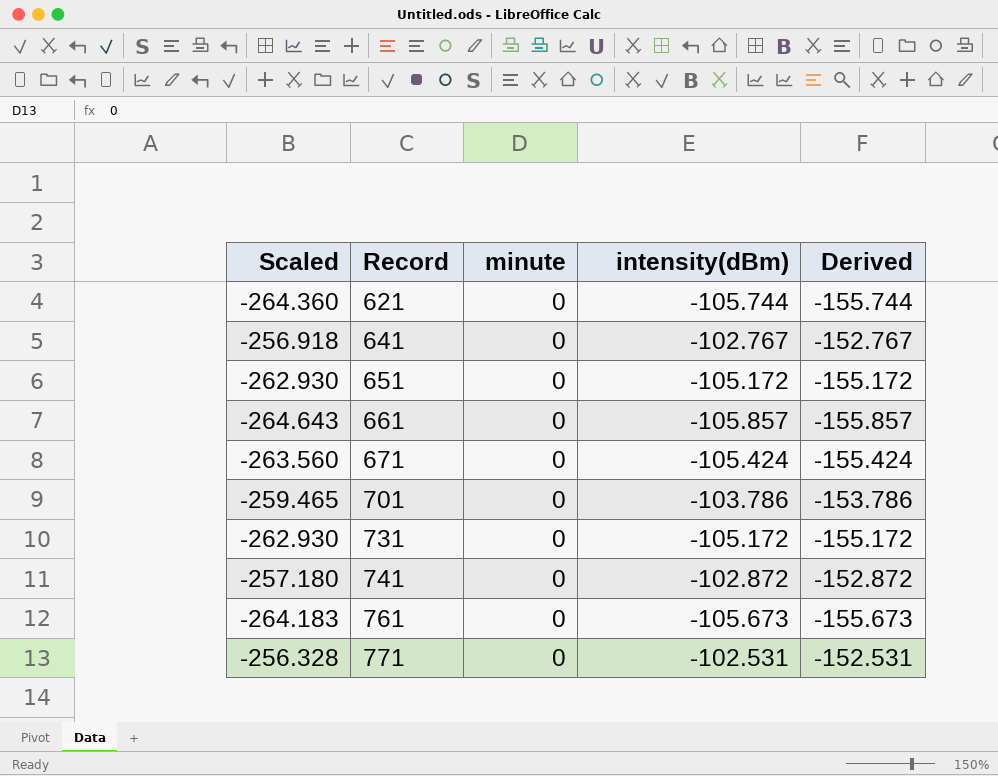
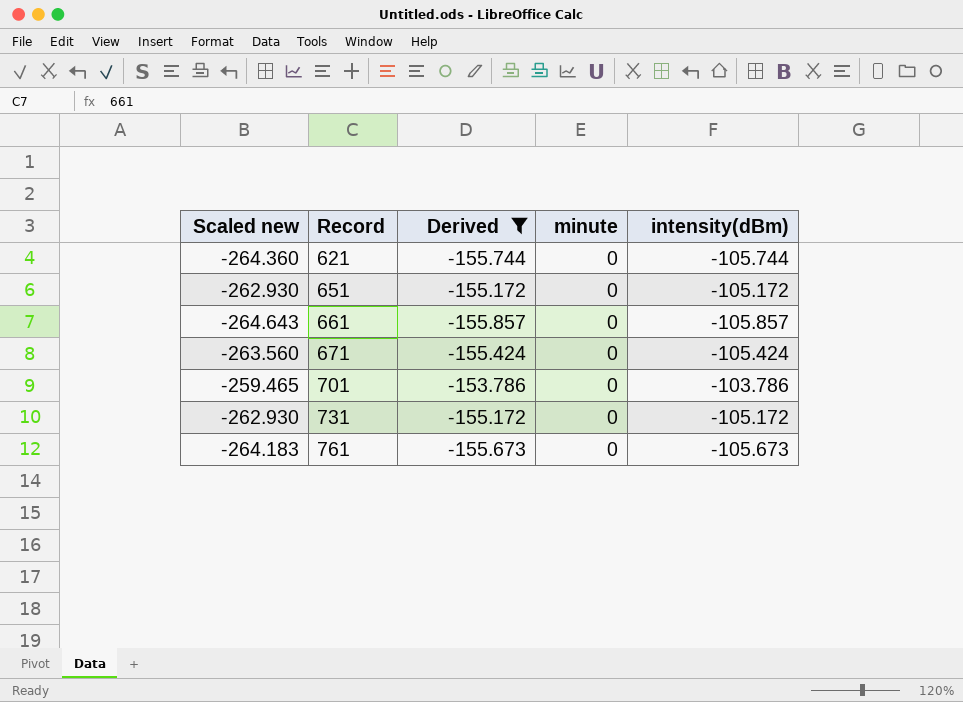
filter: none -> Derived <= -153.786
column name: Scaled -> Scaled new
column Derived | position: 5 -> 3

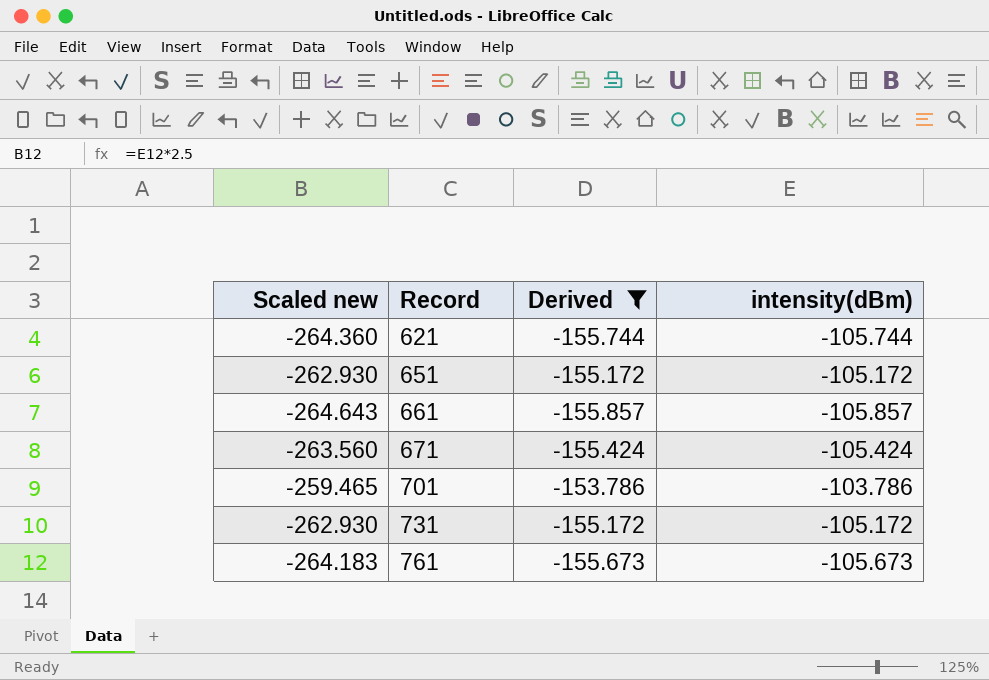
column minute | position: 4 -> none

